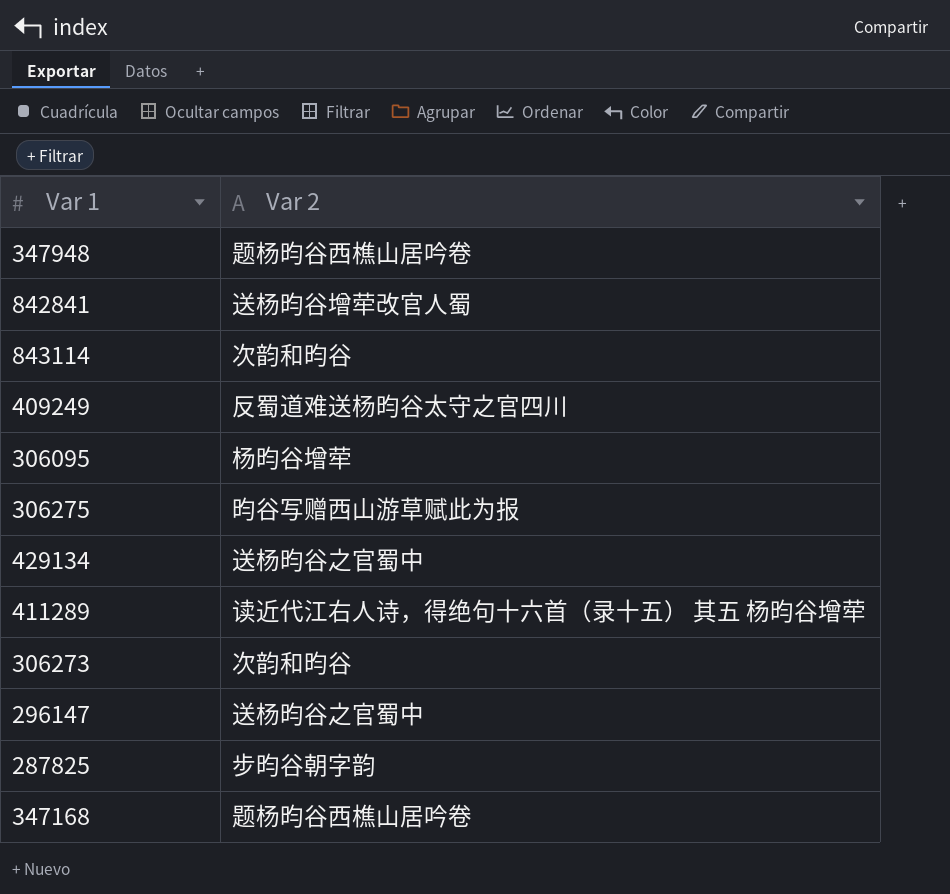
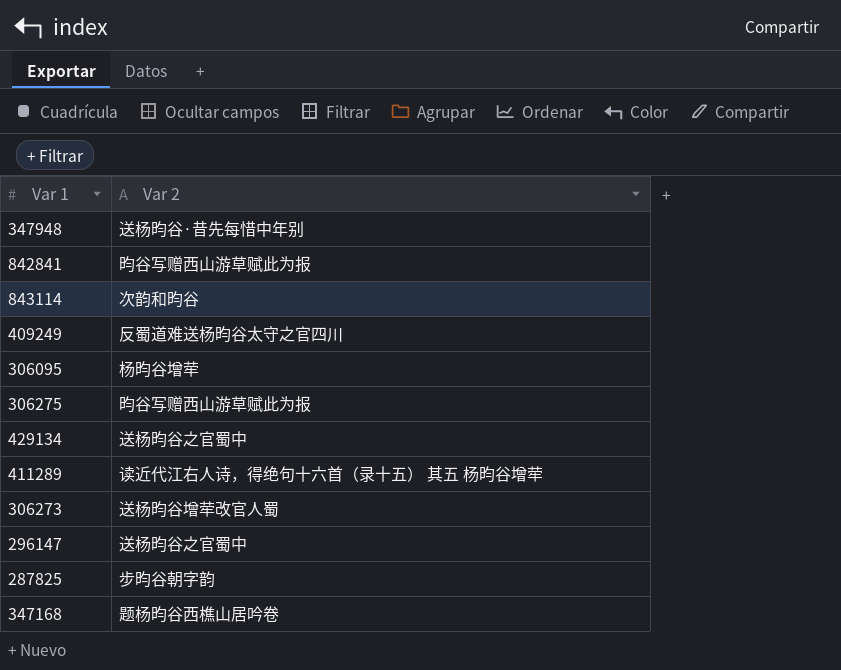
347948 | Var 2: 题杨昀谷西樵山居吟卷 -> 送杨昀谷·昔先每惜中年别
842841 | Var 2: 送杨昀谷增荦改官人蜀 -> 昀谷写赠西山游草赋此为报
306273 | Var 2: 次韵和昀谷 -> 送杨昀谷增荦改官人蜀

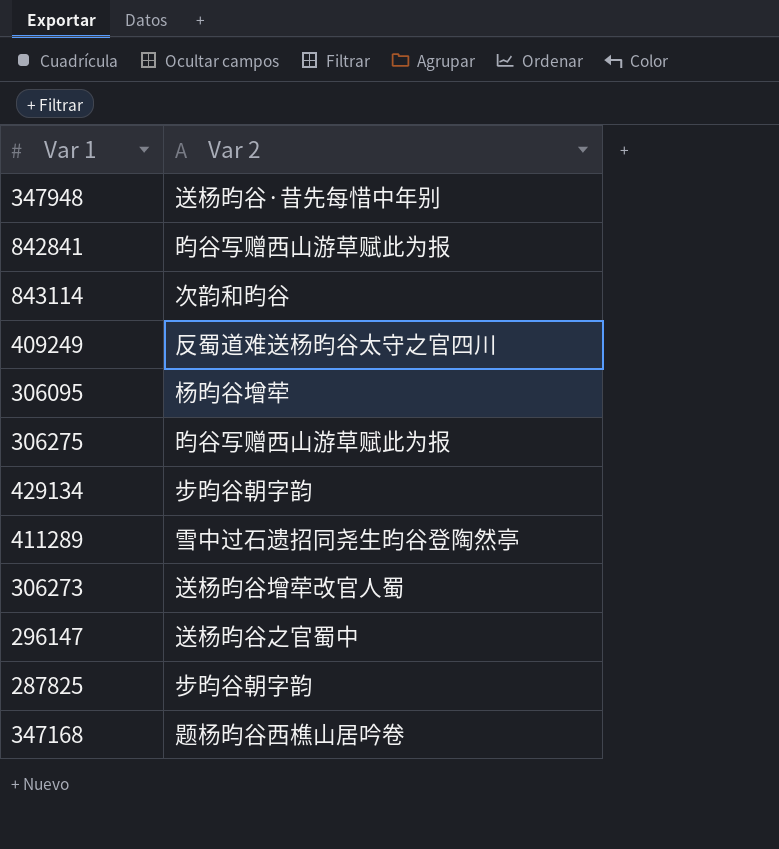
429134 | Var 2: 送杨昀谷之官蜀中 -> 步昀谷朝字韵
411289 | Var 2: 读近代江右人诗，得绝句十六首（录十五） 其五 杨昀谷增荦 -> 雪中过石遗招同尧生昀谷登陶然亭

